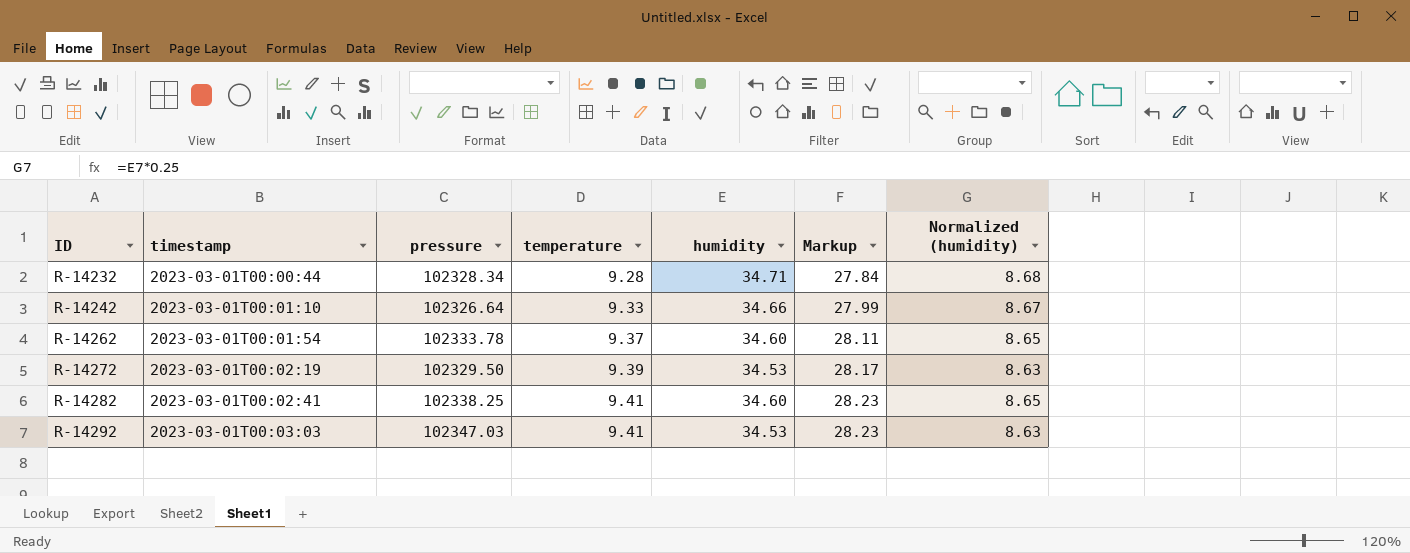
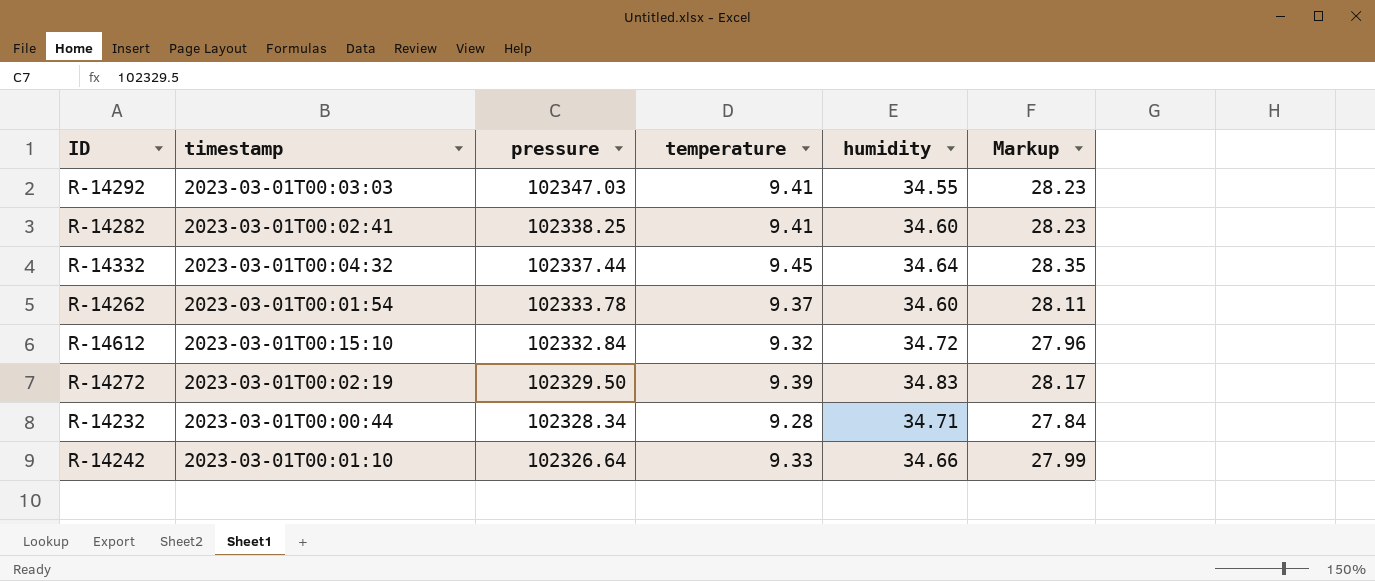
row order: ID ascending -> pressure descending
column Normalized (humidity) | formula: [humidity] * 0.25 -> none
R-14292 | humidity: 34.53 -> 34.55
row R-14332: none -> 2023-03-01T00:04:32 | 102337.44 | 9.45 | 34.64 | 28.35
row R-14612: none -> 2023-03-01T00:15:10 | 102332.84 | 9.32 | 34.72 | 27.96
R-14272 | humidity: 34.53 -> 34.83

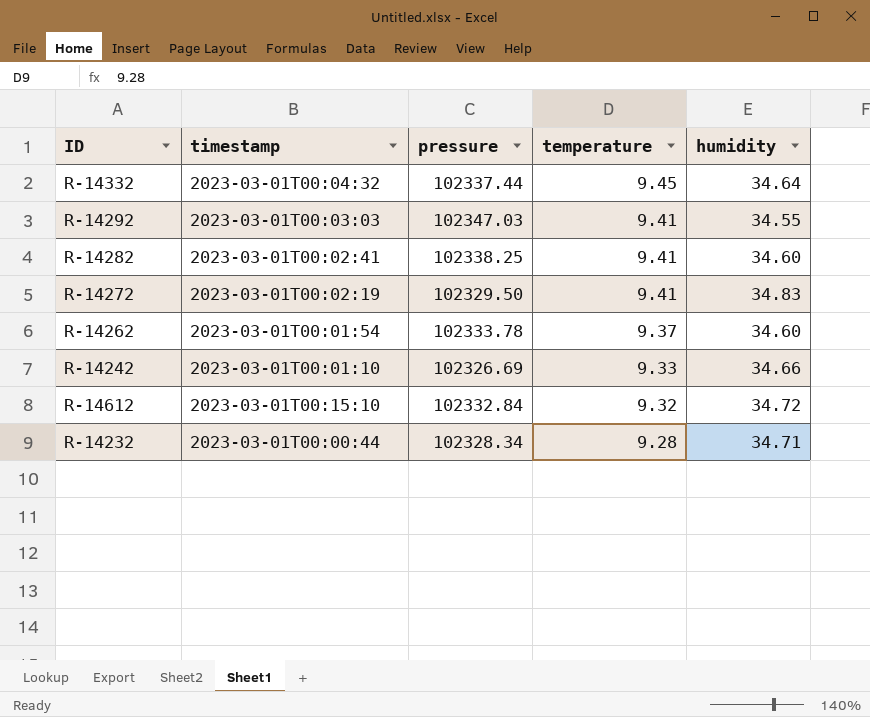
row order: pressure descending -> temperature descending
column Markup | formula: [temperature] * 3 -> none
R-14272 | temperature: 9.39 -> 9.41
R-14242 | pressure: 102326.64 -> 102326.69

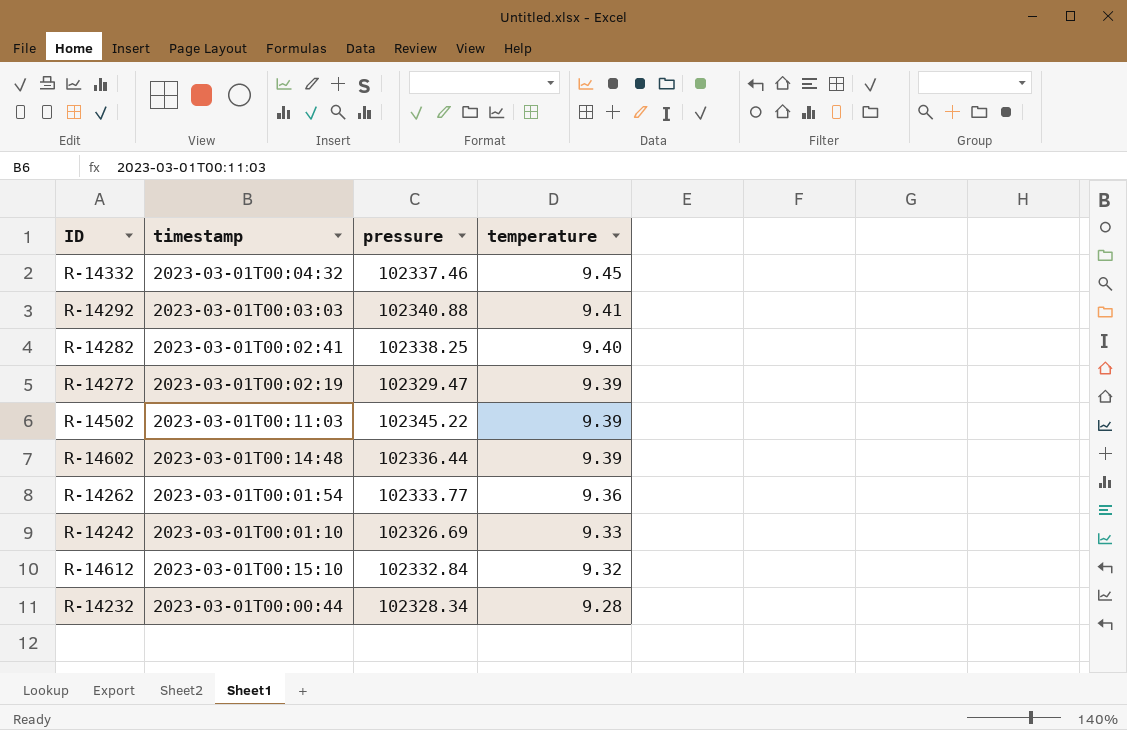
column humidity | position: 5 -> none
R-14332 | pressure: 102337.44 -> 102337.46
R-14292 | pressure: 102347.03 -> 102340.88
R-14282 | temperature: 9.41 -> 9.40
R-14272 | pressure: 102329.50 -> 102329.47
R-14272 | temperature: 9.41 -> 9.39
row R-14502: none -> 2023-03-01T00:11:03 | 102345.22 | 9.39
row R-14602: none -> 2023-03-01T00:14:48 | 102336.44 | 9.39
R-14262 | pressure: 102333.78 -> 102333.77
R-14262 | temperature: 9.37 -> 9.36

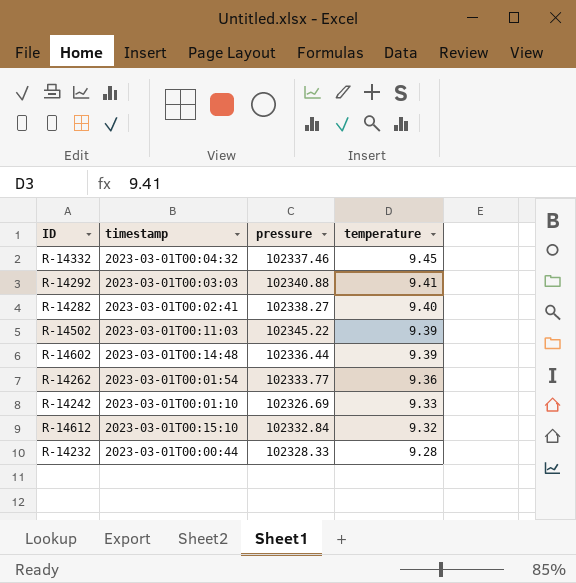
row R-14272: 2023-03-01T00:02:19 | 102329.47 | 9.39 -> none
R-14282 | pressure: 102338.25 -> 102338.27
R-14232 | pressure: 102328.34 -> 102328.33

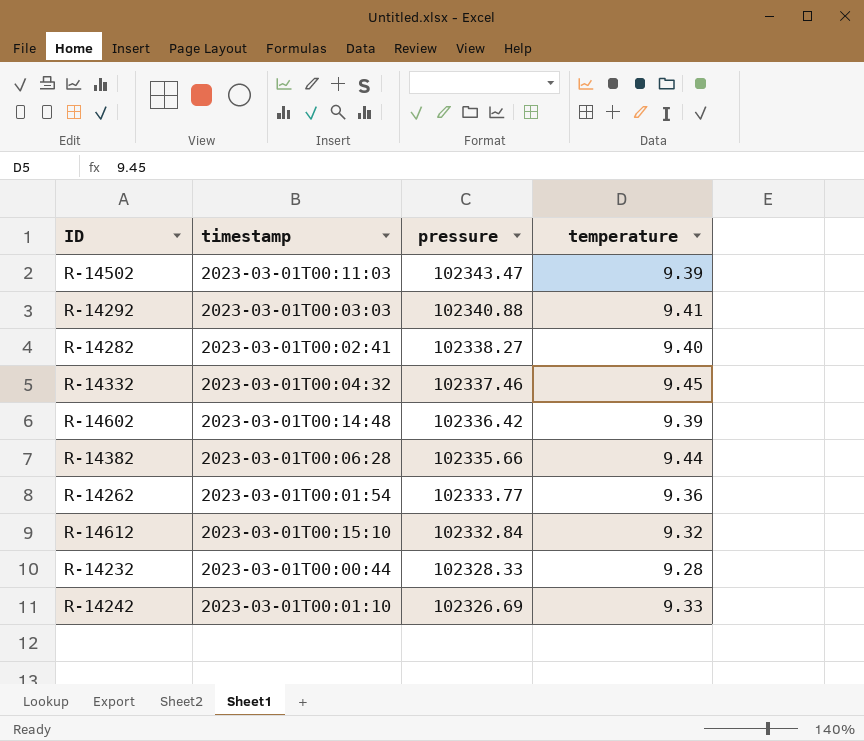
row order: temperature descending -> pressure descending
R-14502 | pressure: 102345.22 -> 102343.47
R-14602 | pressure: 102336.44 -> 102336.42
row R-14382: none -> 2023-03-01T00:06:28 | 102335.66 | 9.44

